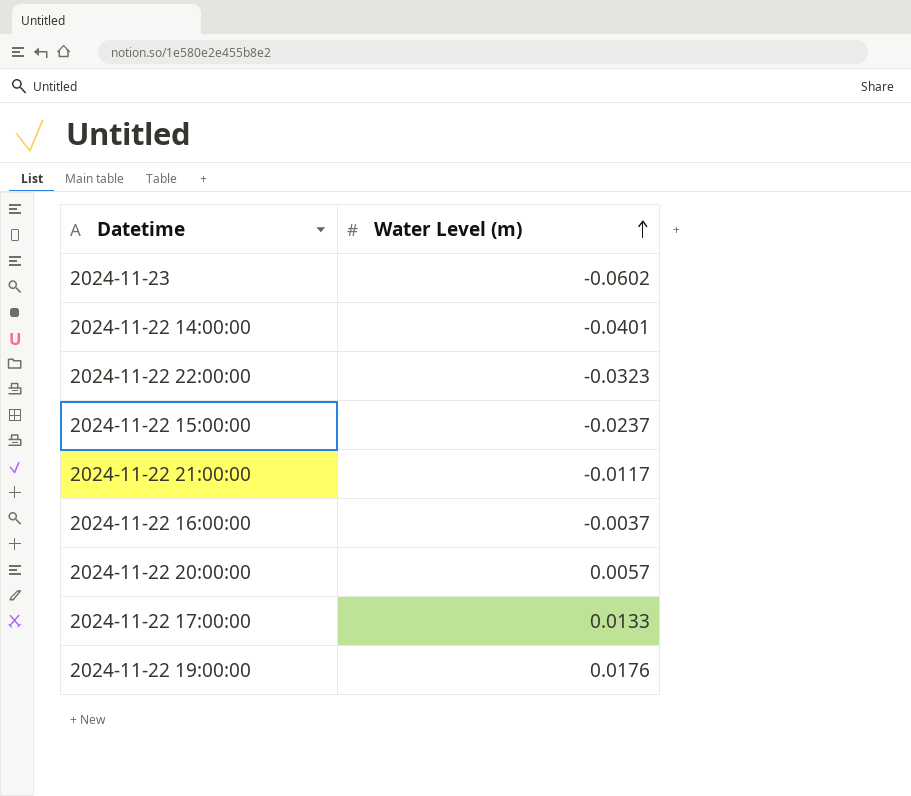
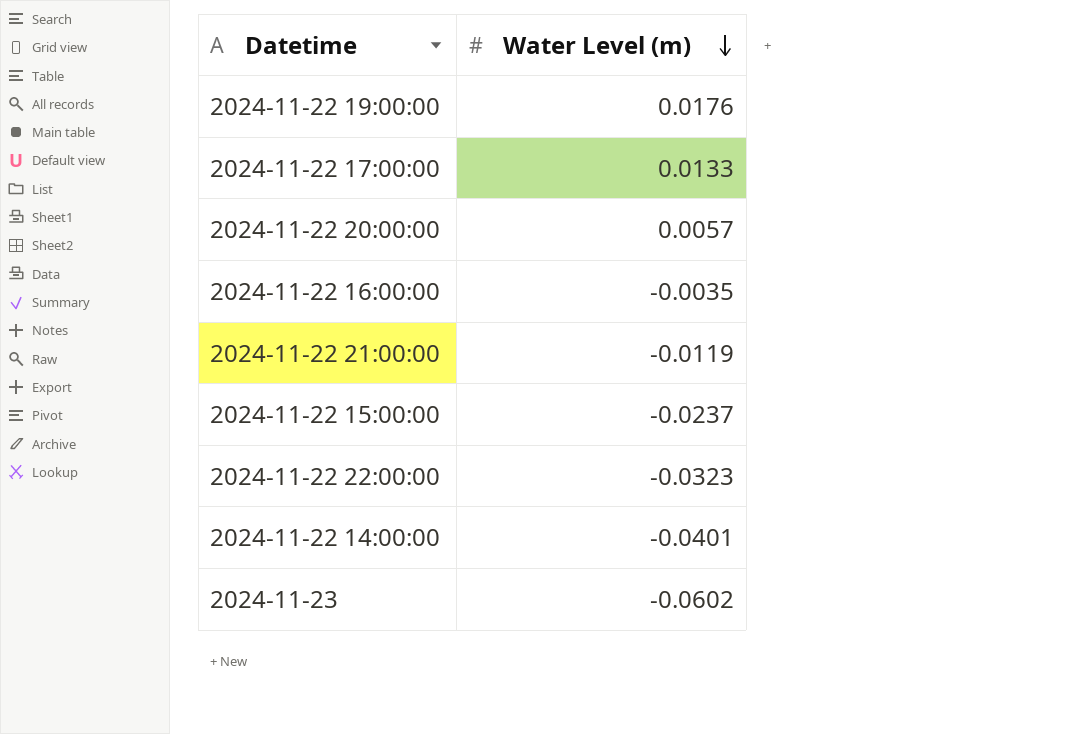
row order: Water Level (m) ascending -> Water Level (m) descending
2024-11-22 16:00:00 | Water Level (m): -0.0037 -> -0.0035
2024-11-22 21:00:00 | Water Level (m): -0.0117 -> -0.0119

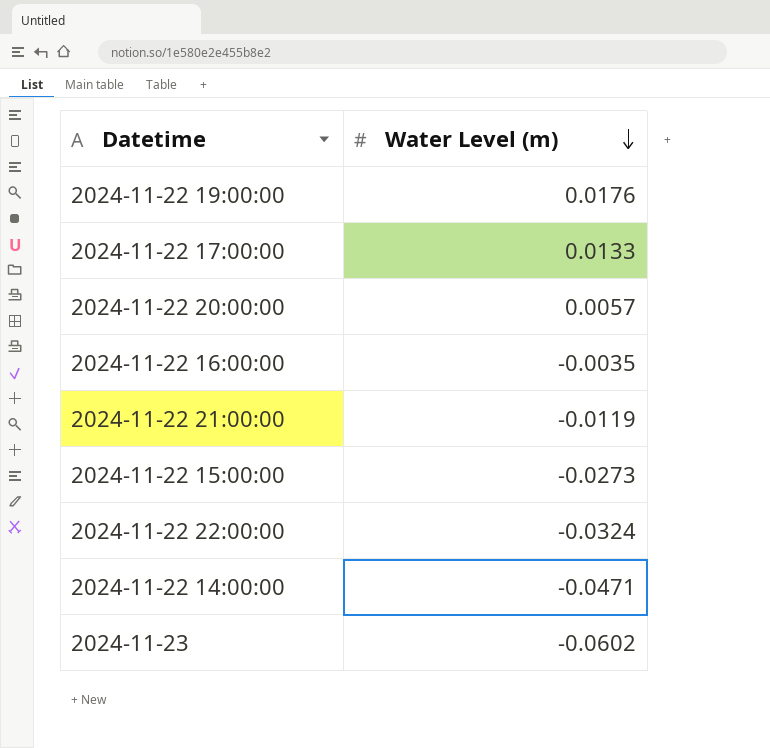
2024-11-22 15:00:00 | Water Level (m): -0.0237 -> -0.0273
2024-11-22 22:00:00 | Water Level (m): -0.0323 -> -0.0324
2024-11-22 14:00:00 | Water Level (m): -0.0401 -> -0.0471

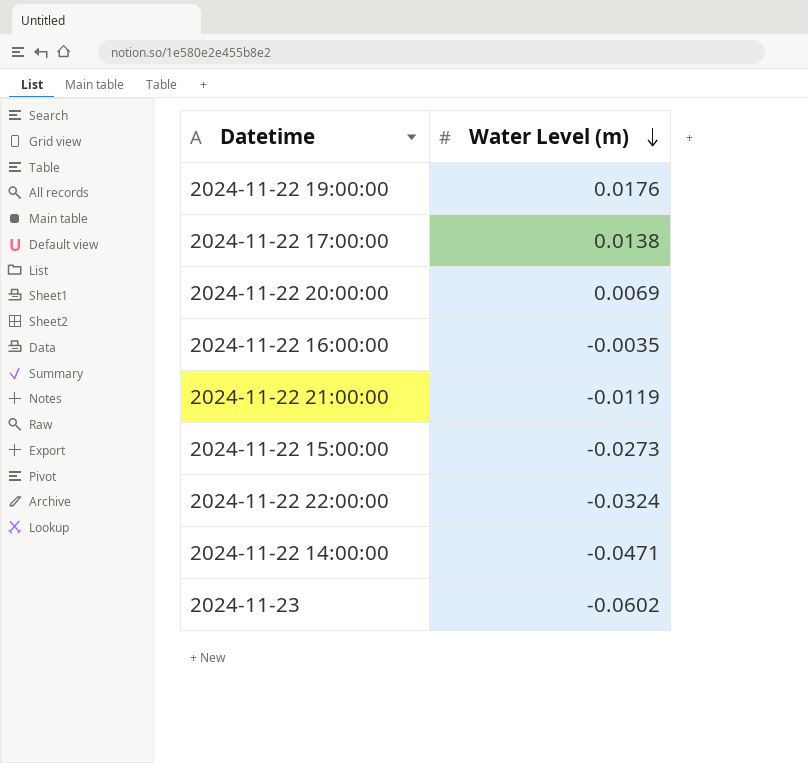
2024-11-22 17:00:00 | Water Level (m): 0.0133 -> 0.0138
2024-11-22 20:00:00 | Water Level (m): 0.0057 -> 0.0069

